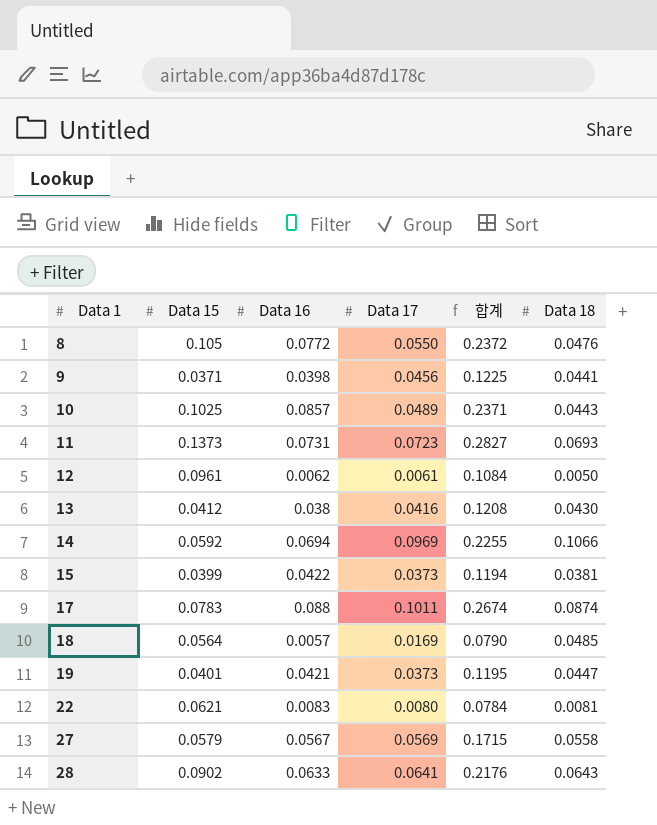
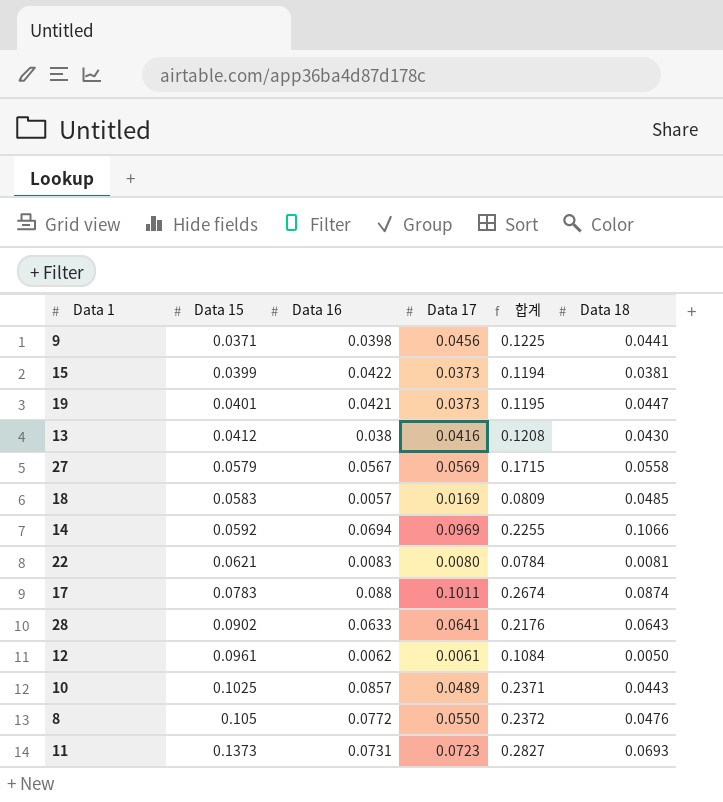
row order: Data 1 ascending -> Data 15 ascending
18 | Data 15: 0.0564 -> 0.0583
18 | 합계: 0.0790 -> 0.0809

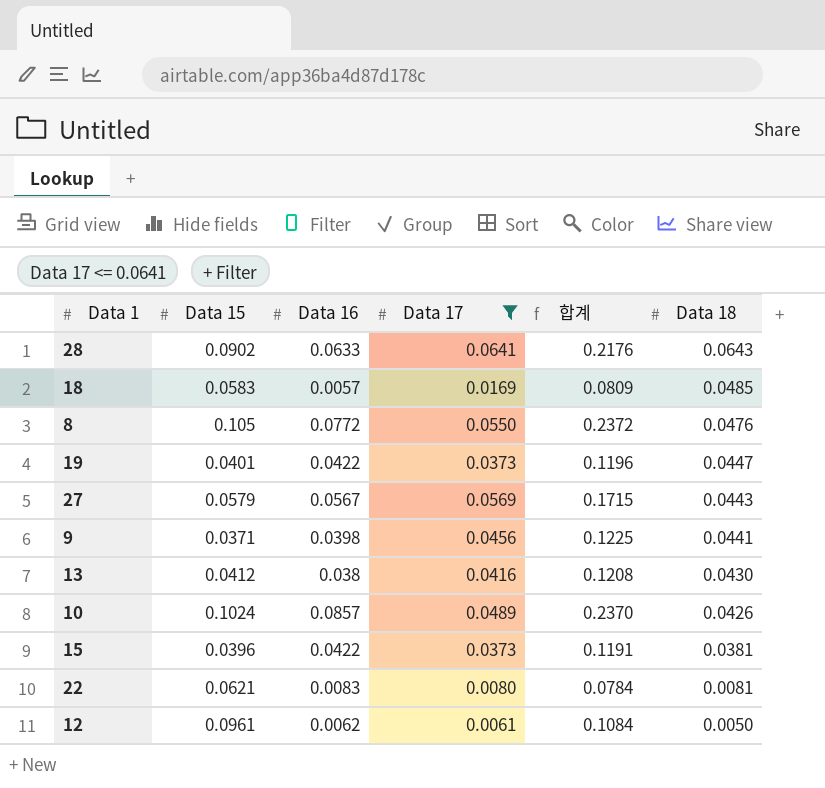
filter: none -> Data 17 <= 0.0641
row order: Data 15 ascending -> Data 18 descending
19 | Data 16: 0.0421 -> 0.0422
19 | 합계: 0.1195 -> 0.1196
27 | Data 18: 0.0558 -> 0.0443
10 | Data 15: 0.1025 -> 0.1024
10 | 합계: 0.2371 -> 0.2370
10 | Data 18: 0.0443 -> 0.0426
15 | Data 15: 0.0399 -> 0.0396
15 | 합계: 0.1194 -> 0.1191

